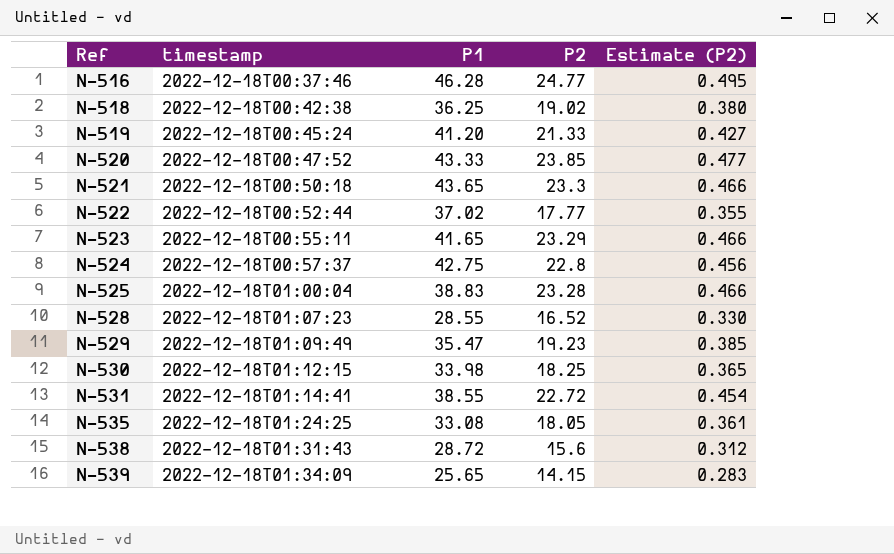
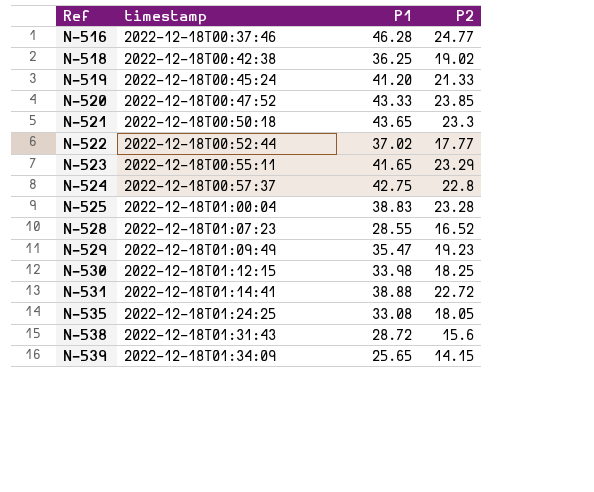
column Estimate (P2) | formula: [P2] * 0.02 -> none
N-531 | P1: 38.55 -> 38.88

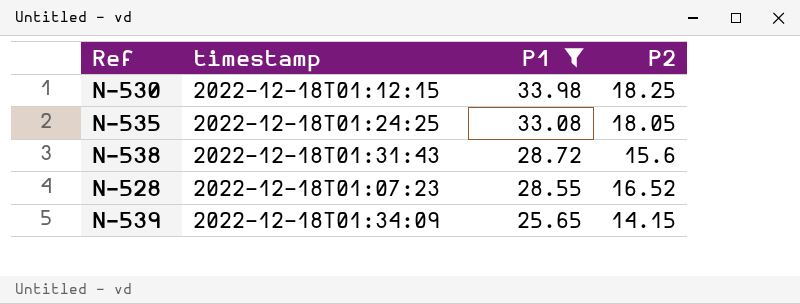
filter: none -> P1 <= 33.98
row order: Ref ascending -> P1 descending

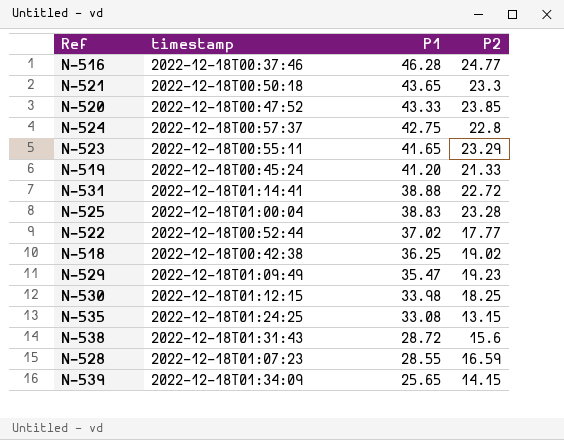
filter: P1 <= 33.98 -> none
N-535 | P2: 18.05 -> 13.15
N-528 | P2: 16.52 -> 16.59

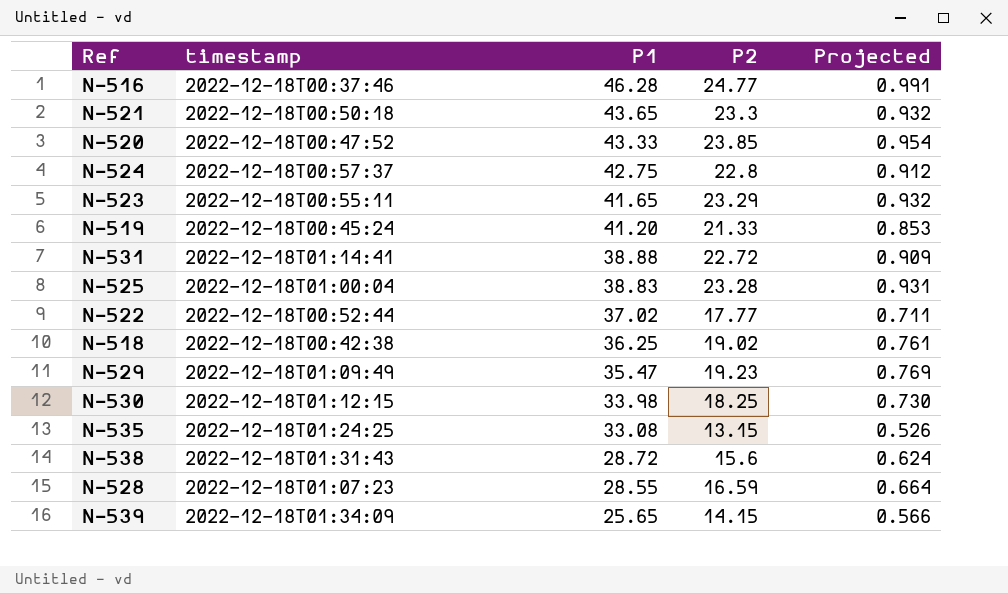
column Projected | formula: none -> [P2] * 0.04

